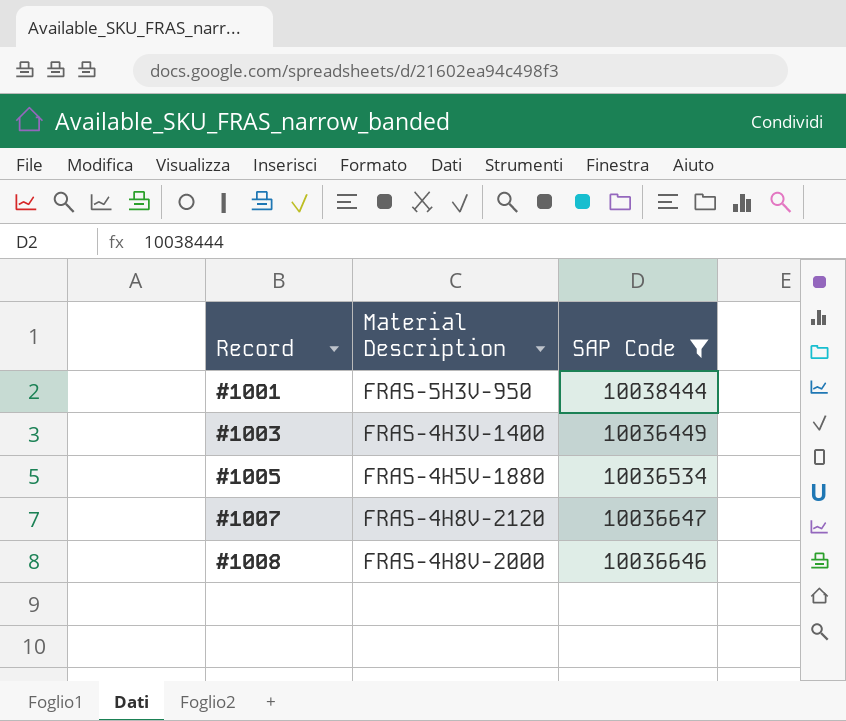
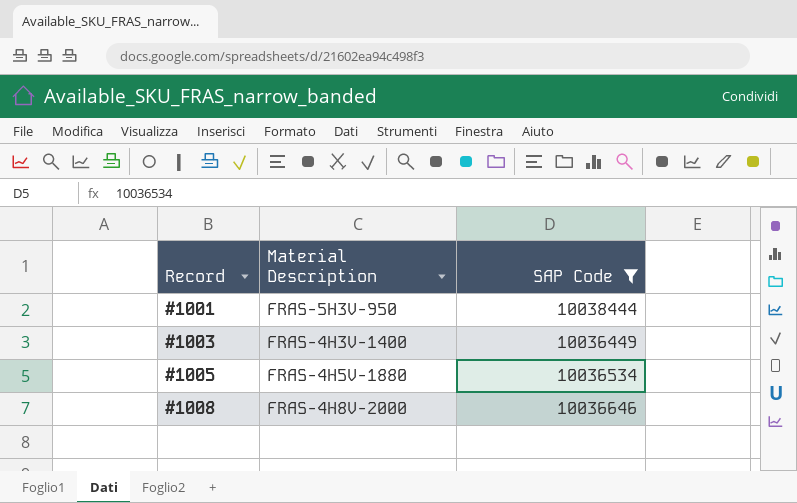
row #1007: FRAS-4H8V-2120 | 10036647 -> none

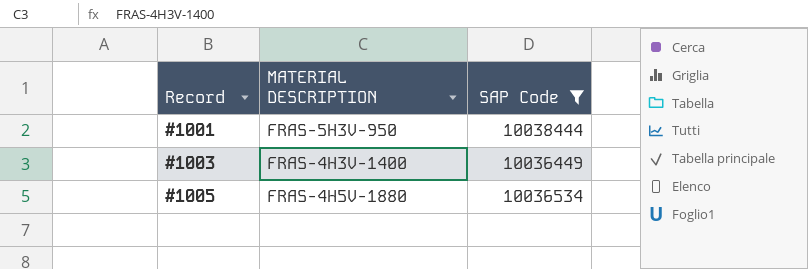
column name: Material Description -> MATERIAL DESCRIPTION
row #1008: FRAS-4H8V-2000 | 10036646 -> none

